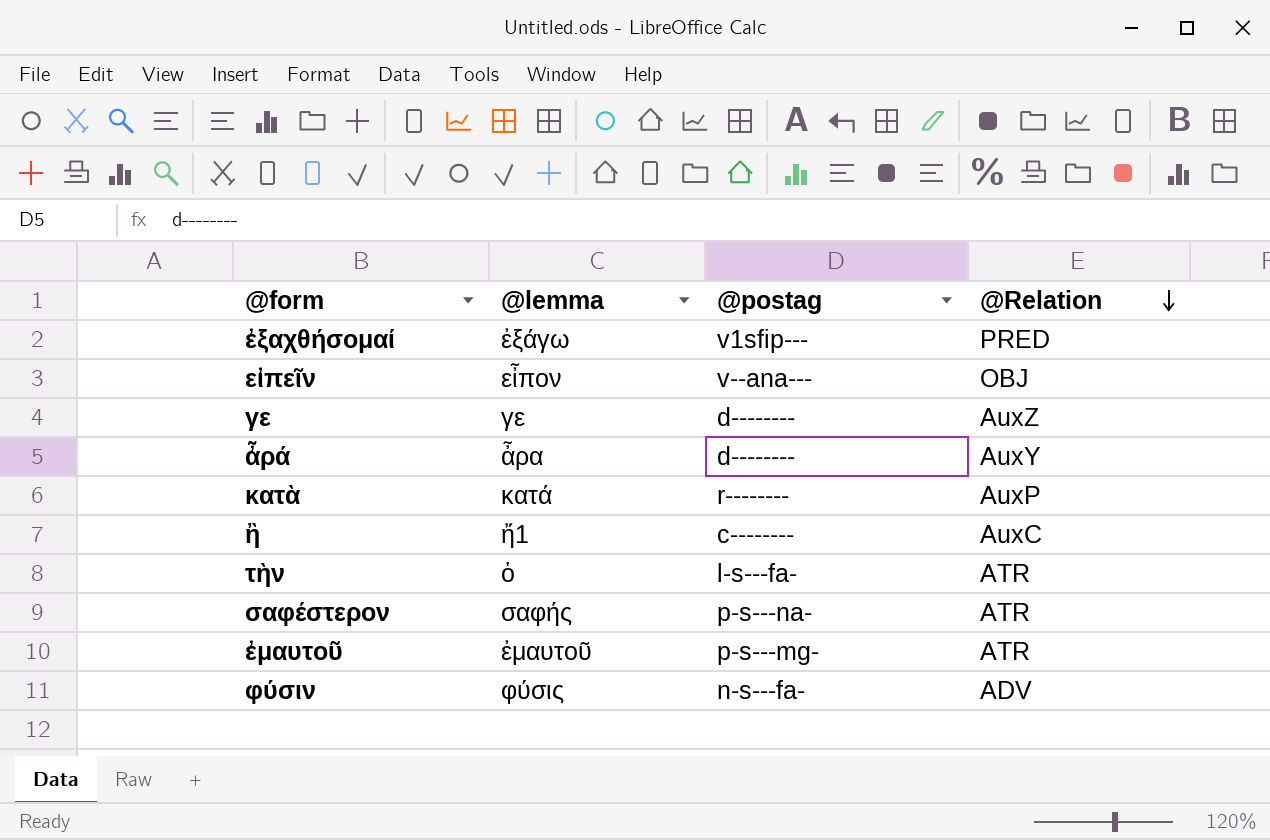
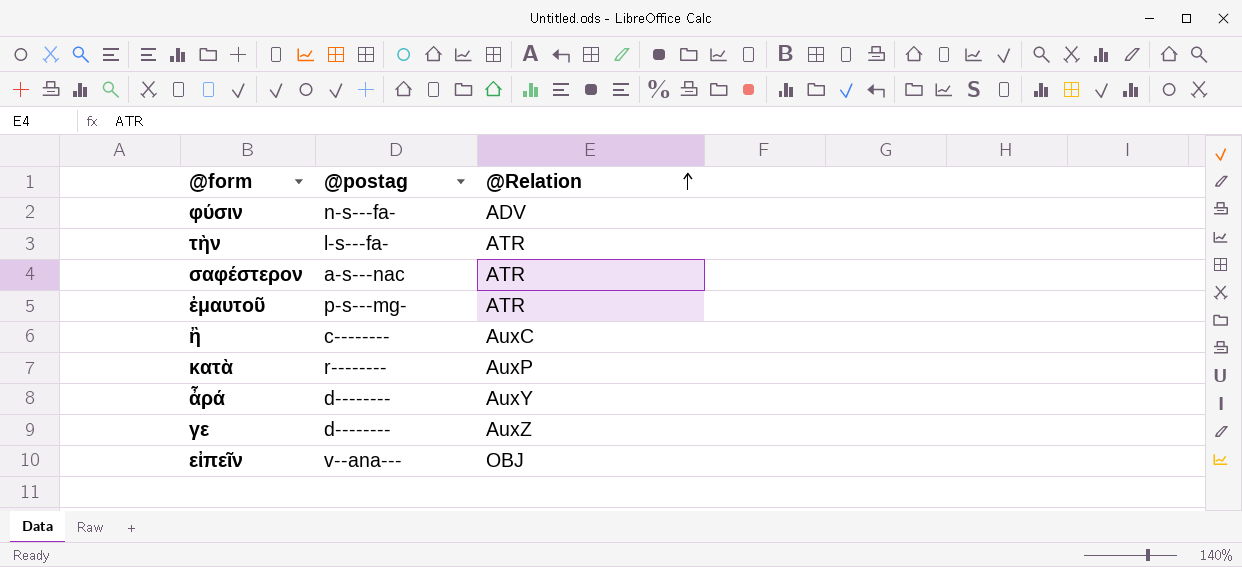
row order: @Relation descending -> @Relation ascending
column @lemma | position: 2 -> none
row ἐξαχθήσομαί: ἐξάγω | v1sfip--- | PRED -> none
σαφέστερον | @postag: p-s---na- -> a-s---nac

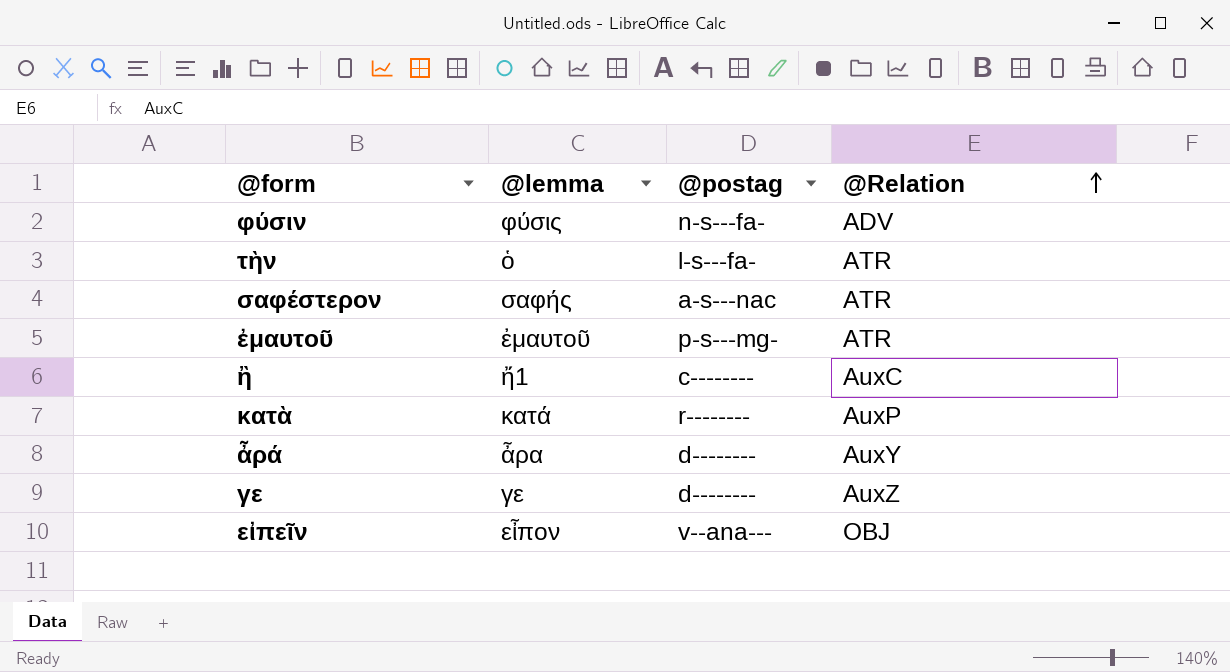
column @lemma | position: none -> 2

